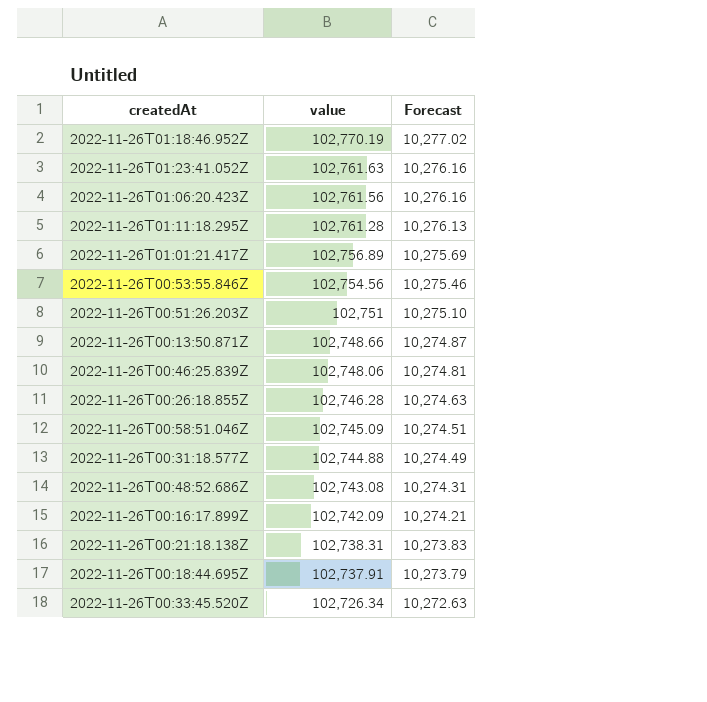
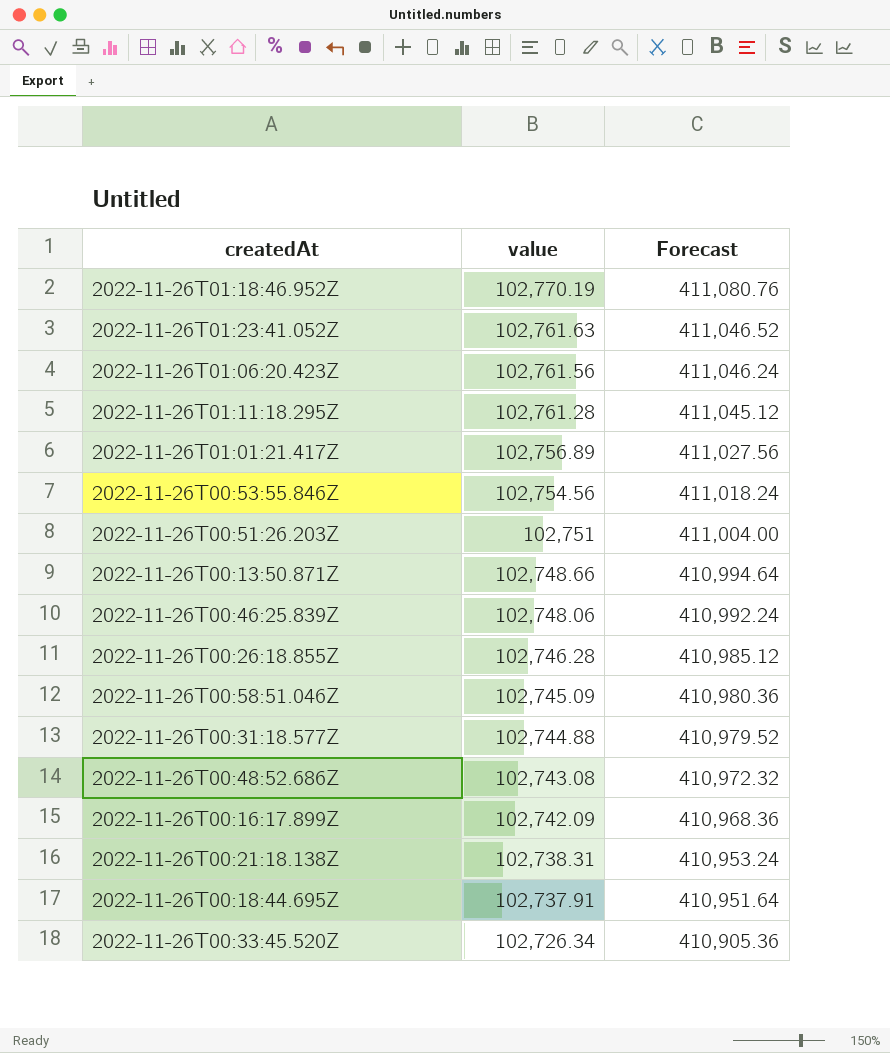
column Forecast | formula: [value] * 0.1 -> [value] * 4

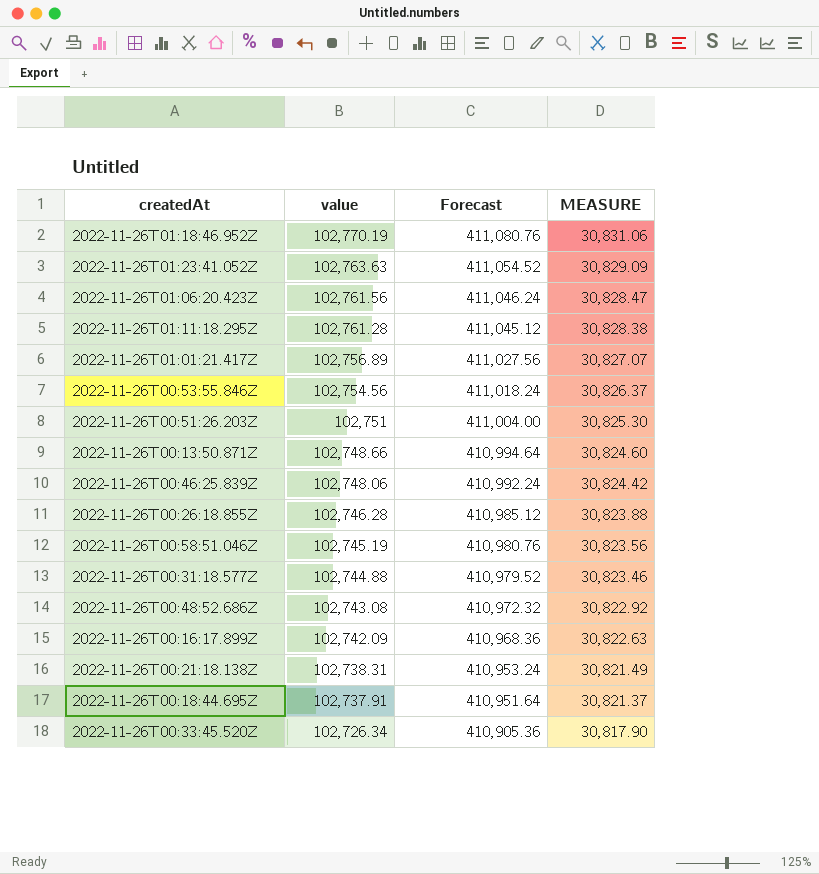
column MEASURE | formula: none -> [value] * 0.3
2022-11-26T01:23:41.052Z | value: 102,761.63 -> 102,763.63
2022-11-26T01:23:41.052Z | Forecast: 411,046.52 -> 411,054.52
2022-11-26T00:58:51.046Z | value: 102,745.09 -> 102,745.19
2022-11-26T00:58:51.046Z | Forecast: 410,980.36 -> 410,980.76

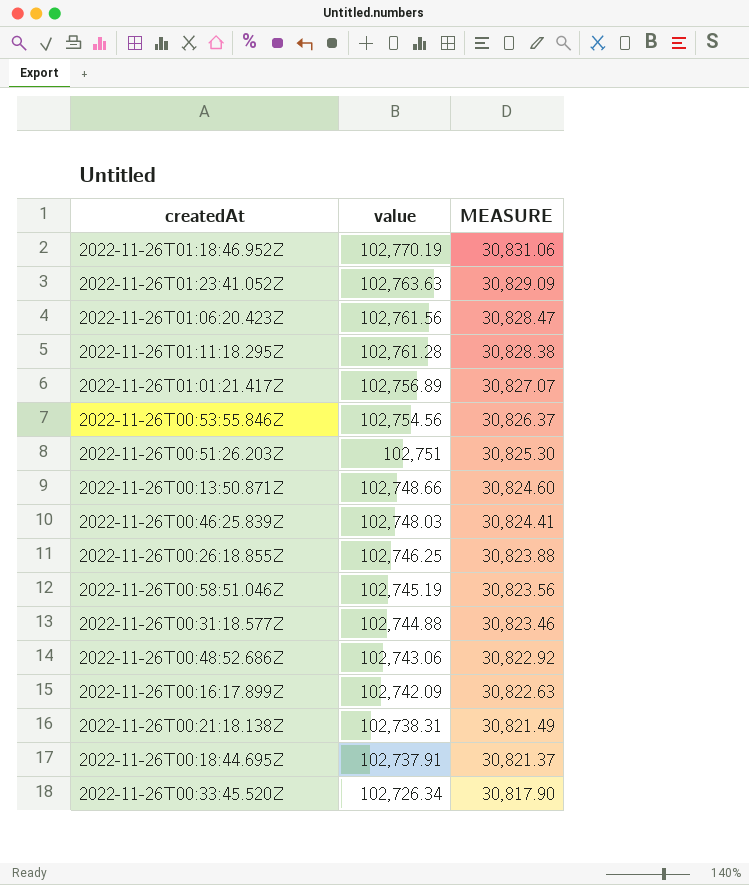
column Forecast | formula: [value] * 4 -> none
2022-11-26T00:46:25.839Z | value: 102,748.06 -> 102,748.03
2022-11-26T00:46:25.839Z | MEASURE: 30,824.42 -> 30,824.41
2022-11-26T00:26:18.855Z | value: 102,746.28 -> 102,746.25
2022-11-26T00:48:52.686Z | value: 102,743.08 -> 102,743.06

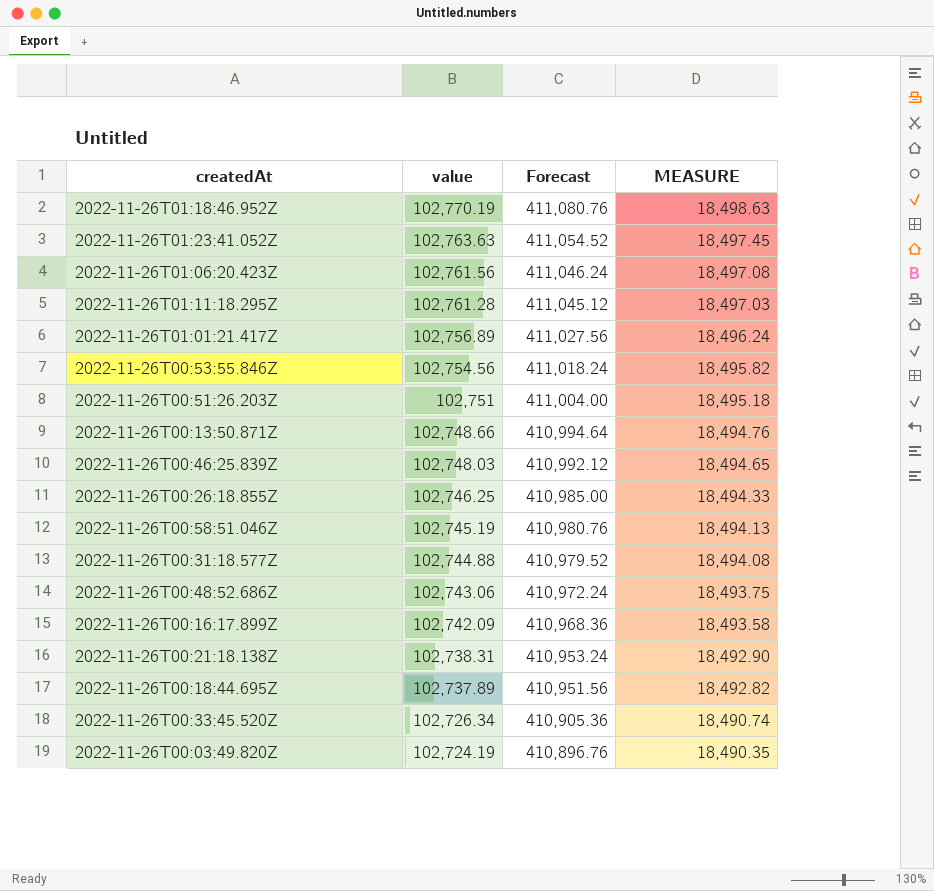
column Forecast | formula: none -> [value] * 4
column MEASURE | formula: [value] * 0.3 -> [value] * 0.18
2022-11-26T00:18:44.695Z | value: 102,737.91 -> 102,737.89
row 2022-11-26T00:03:49.820Z: none -> 102,724.19 | 410,896.76 | 18,490.35

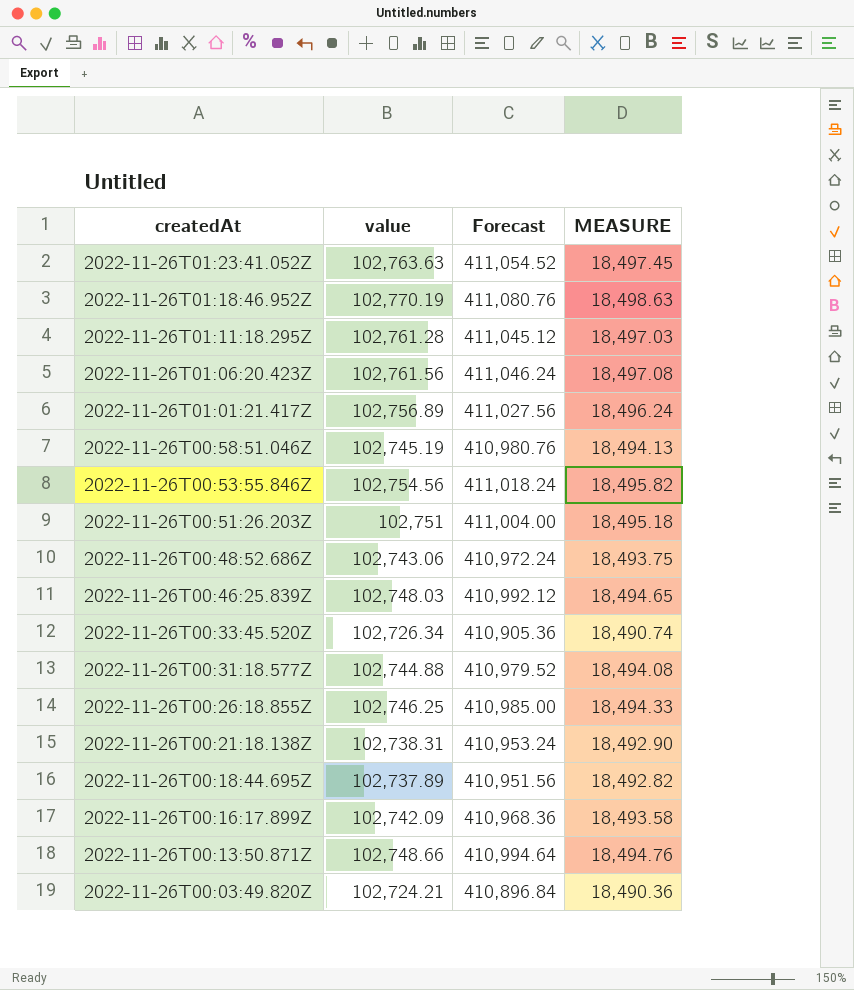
row order: value descending -> createdAt descending
2022-11-26T00:03:49.820Z | value: 102,724.19 -> 102,724.21
2022-11-26T00:03:49.820Z | Forecast: 410,896.76 -> 410,896.84
2022-11-26T00:03:49.820Z | MEASURE: 18,490.35 -> 18,490.36

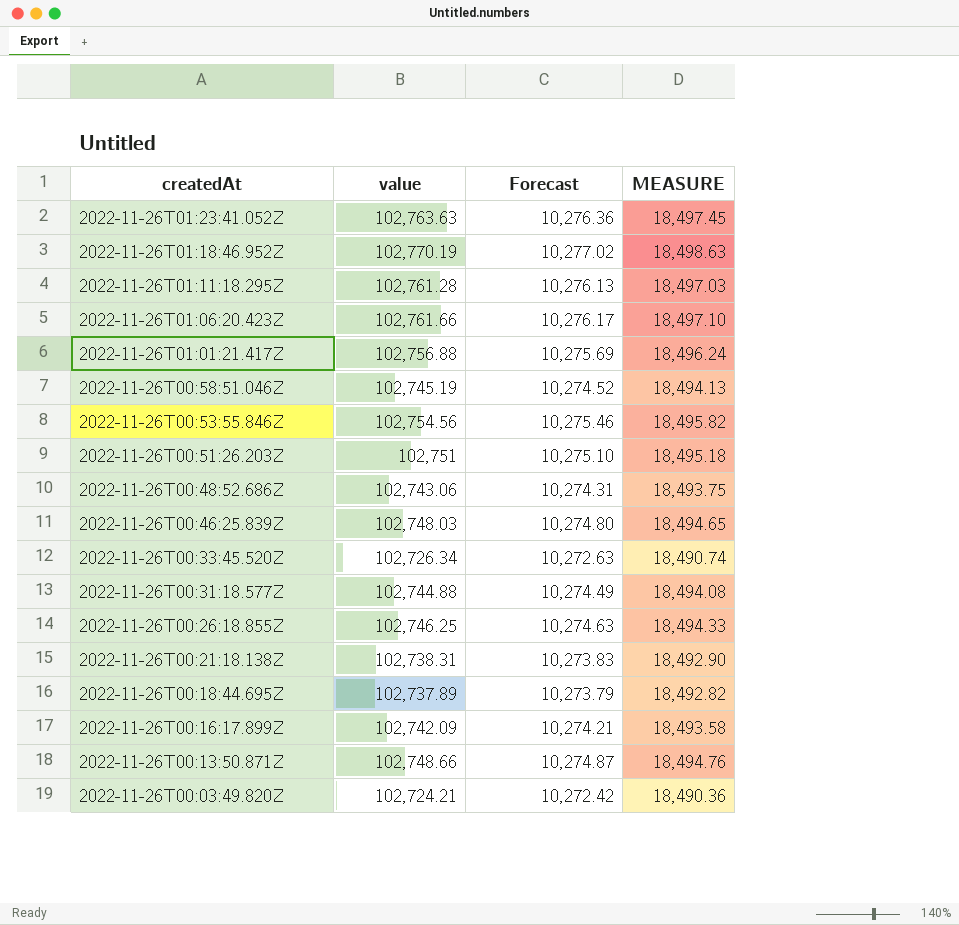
column Forecast | formula: [value] * 4 -> [value] * 0.1
2022-11-26T01:06:20.423Z | value: 102,761.56 -> 102,761.66
2022-11-26T01:06:20.423Z | MEASURE: 18,497.08 -> 18,497.10
2022-11-26T01:01:21.417Z | value: 102,756.89 -> 102,756.88

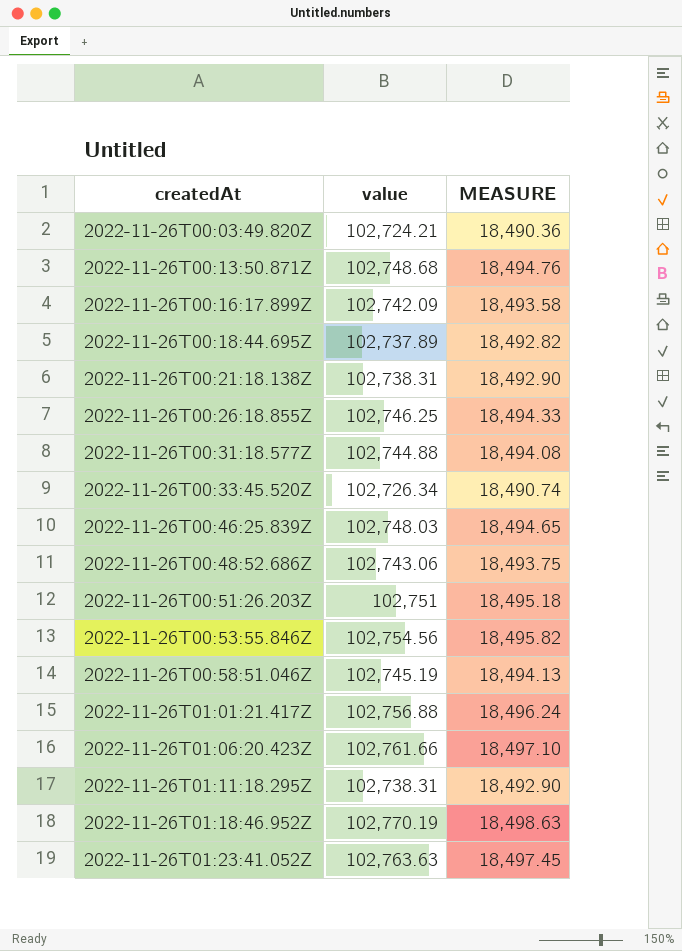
row order: createdAt descending -> createdAt ascending
column Forecast | formula: [value] * 0.1 -> none
2022-11-26T00:13:50.871Z | value: 102,748.66 -> 102,748.68
2022-11-26T01:11:18.295Z | value: 102,761.28 -> 102,738.31
2022-11-26T01:11:18.295Z | MEASURE: 18,497.03 -> 18,492.90

